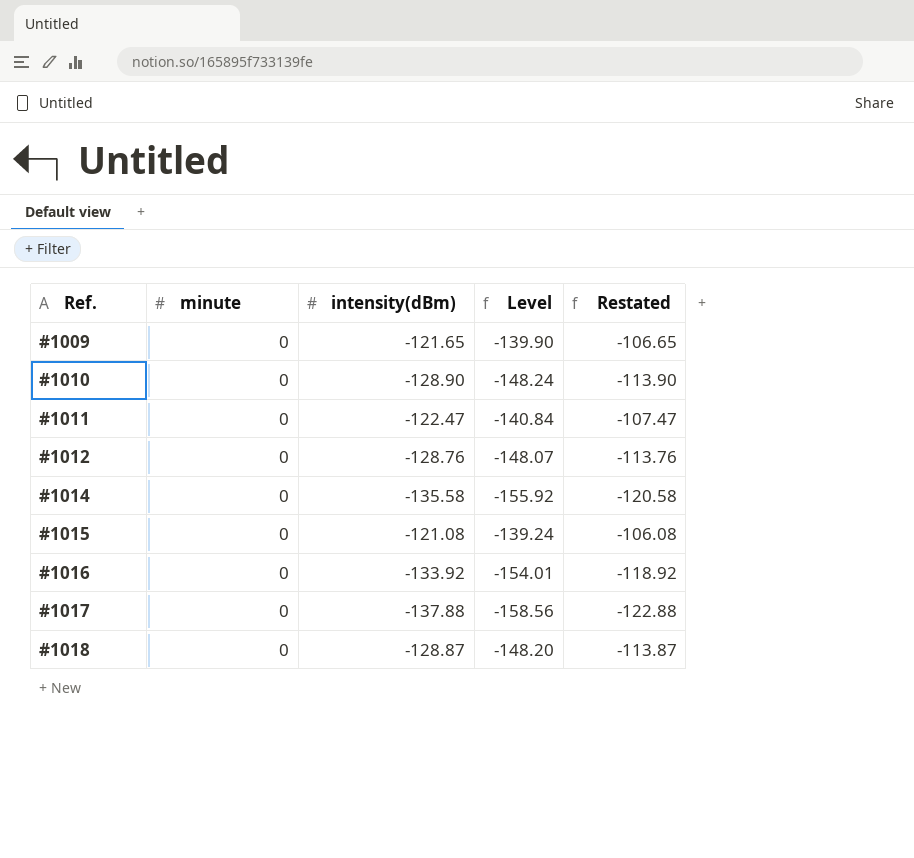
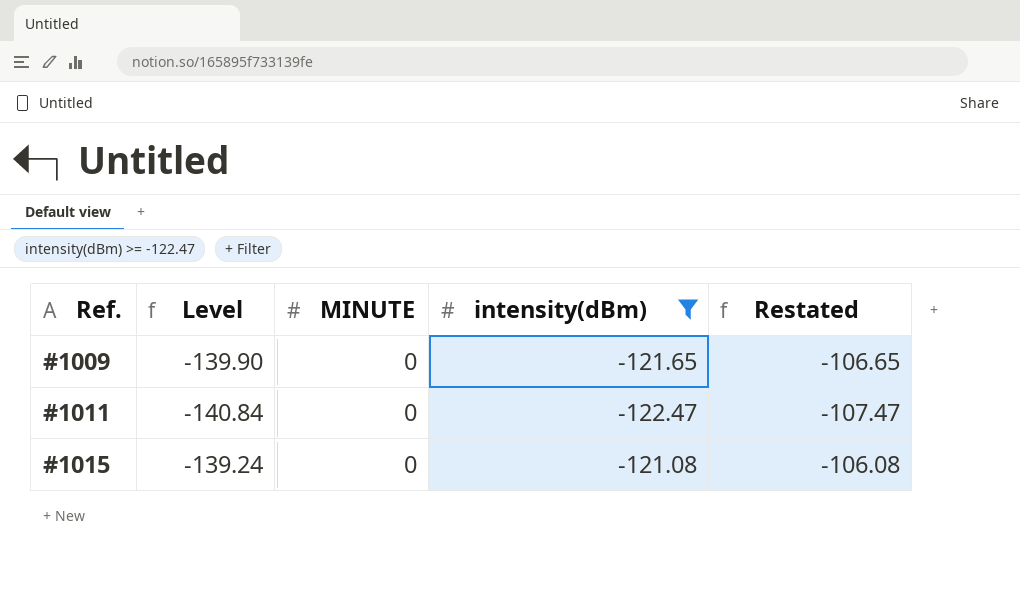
filter: none -> intensity(dBm) >= -122.47
column Level | position: 4 -> 2
column name: minute -> MINUTE

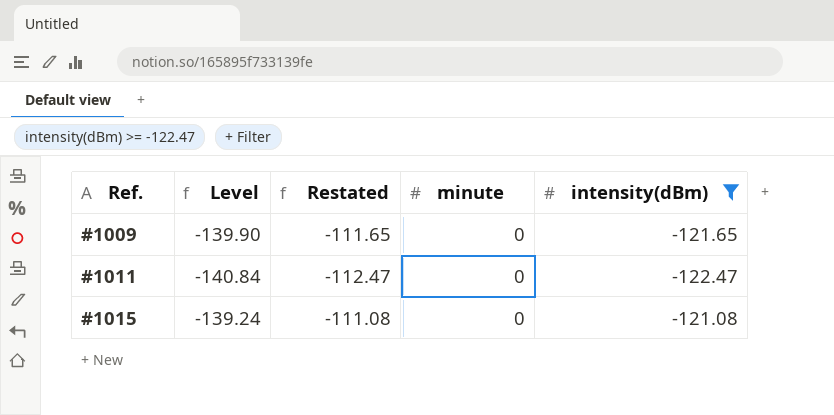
column Restated | formula: [intensity(dBm)] + 15 -> [intensity(dBm)] + 10
column Restated | position: 5 -> 3
column name: MINUTE -> minute

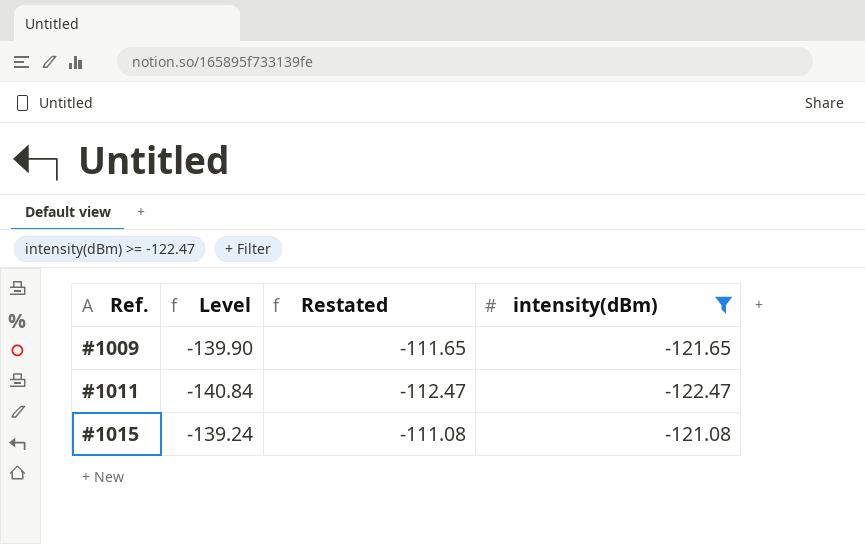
column minute | position: 4 -> none

